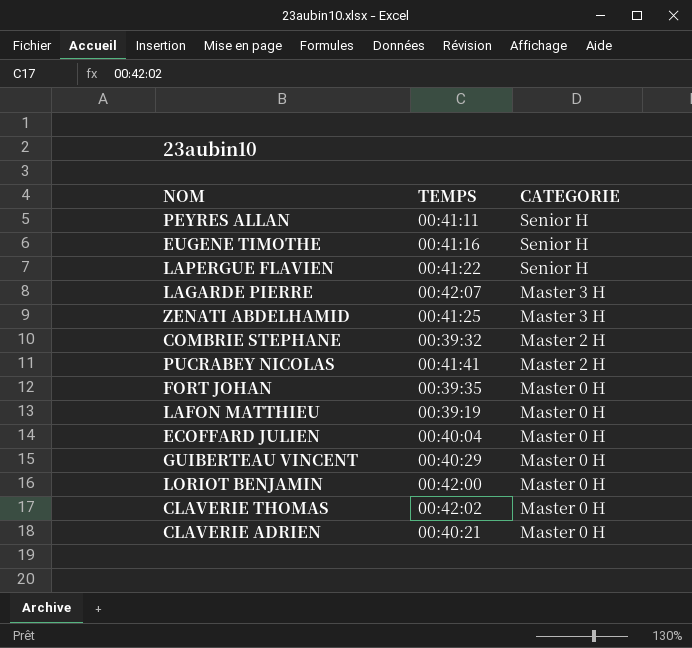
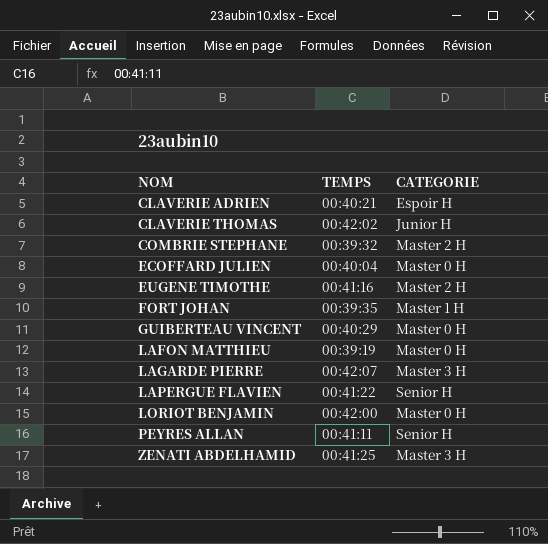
row order: CATEGORIE descending -> NOM ascending
row PUCRABEY NICOLAS: 00:41:41 | Master 2 H -> none
CLAVERIE ADRIEN | CATEGORIE: Master 0 H -> Espoir H
CLAVERIE THOMAS | CATEGORIE: Master 0 H -> Junior H
EUGENE TIMOTHE | CATEGORIE: Senior H -> Master 2 H
FORT JOHAN | CATEGORIE: Master 0 H -> Master 1 H

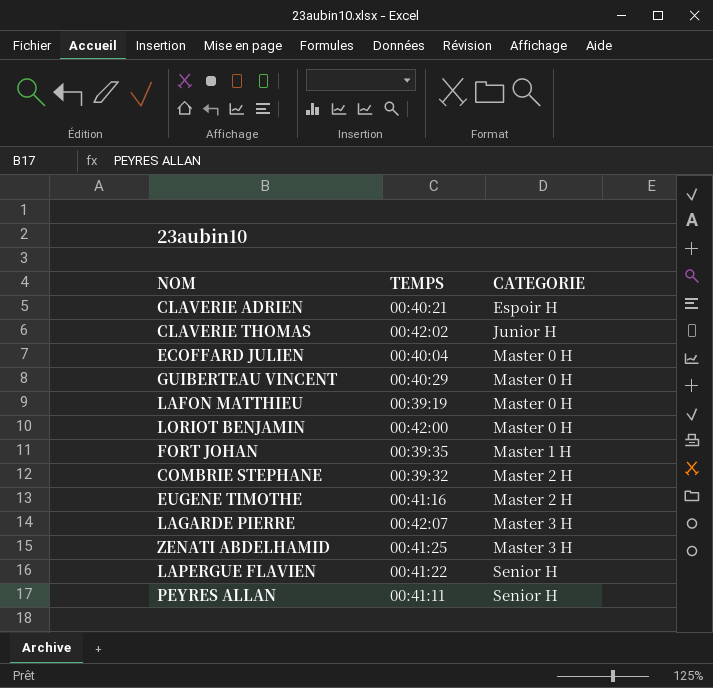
row order: NOM ascending -> CATEGORIE ascending

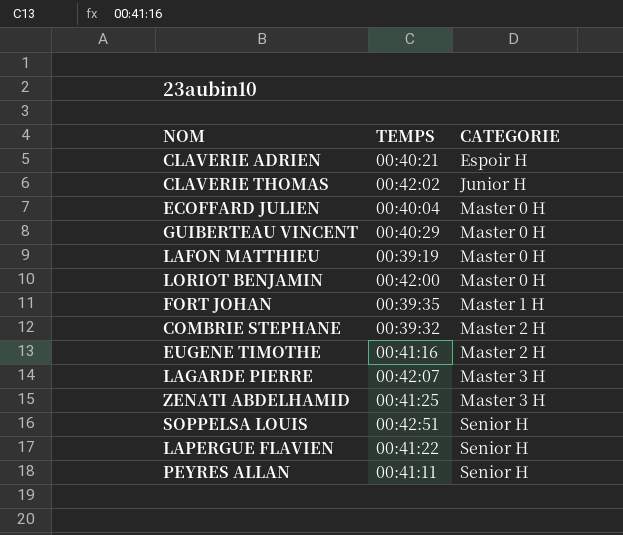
row SOPPELSA LOUIS: none -> 00:42:51 | Senior H

